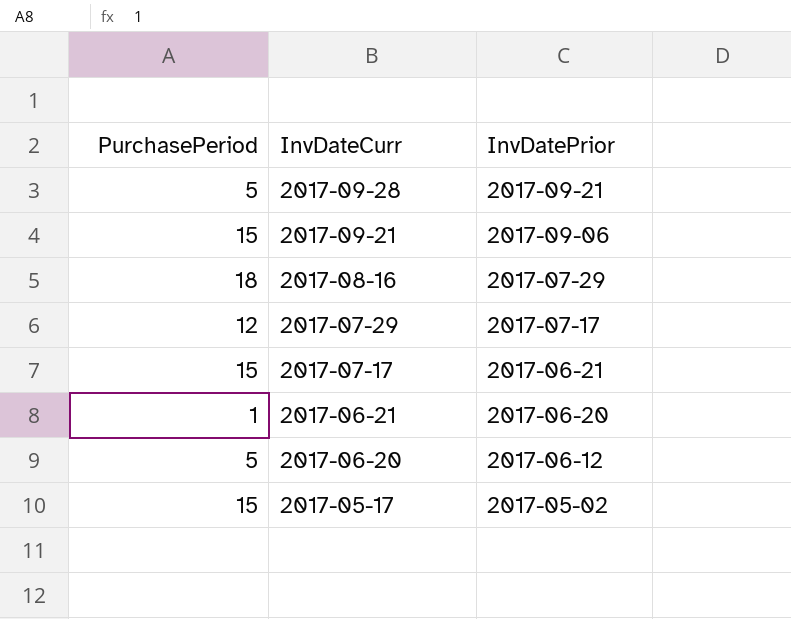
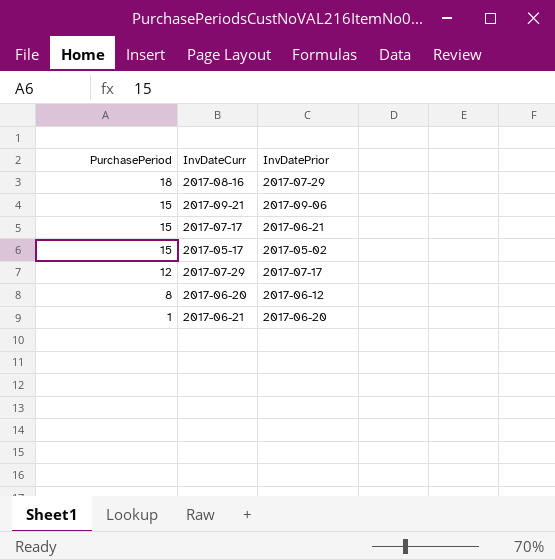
row order: InvDateCurr descending -> PurchasePeriod descending
row 2017-09-28: 5 | 2017-09-21 -> none
2017-06-20 | PurchasePeriod: 5 -> 8

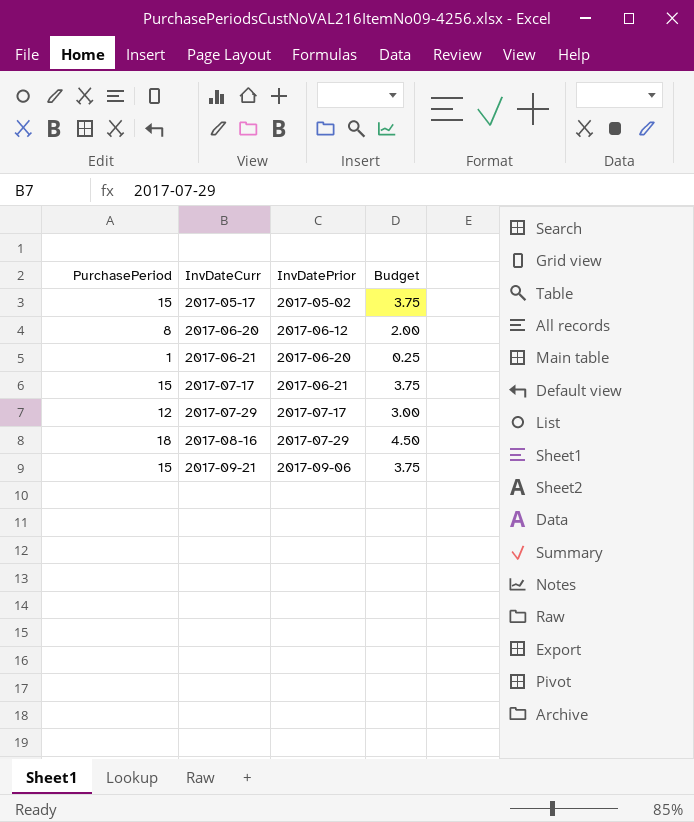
row order: PurchasePeriod descending -> InvDateCurr ascending
column Budget | formula: none -> [PurchasePeriod] * 0.25

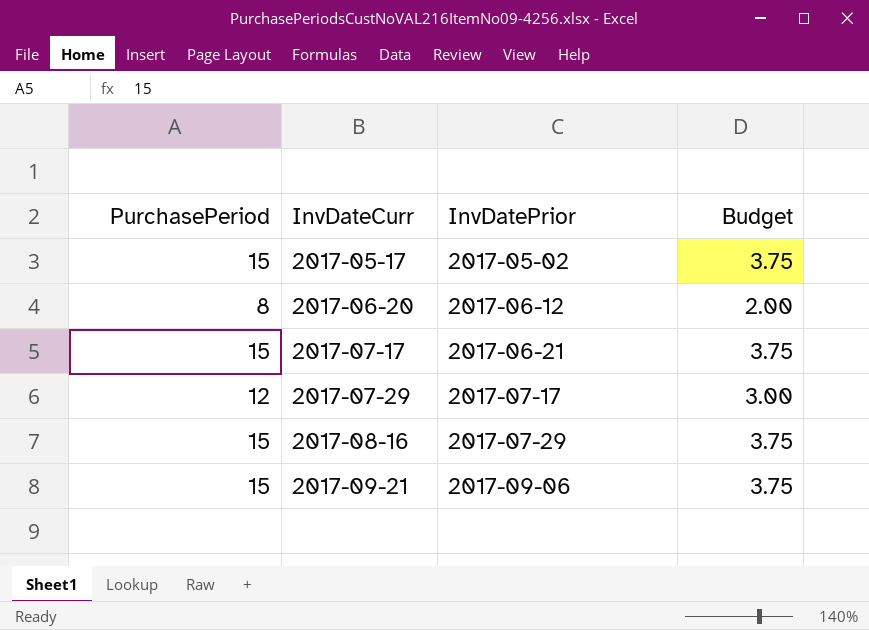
row 2017-06-21: 1 | 2017-06-20 | 0.25 -> none
2017-08-16 | PurchasePeriod: 18 -> 15
2017-08-16 | Budget: 4.50 -> 3.75

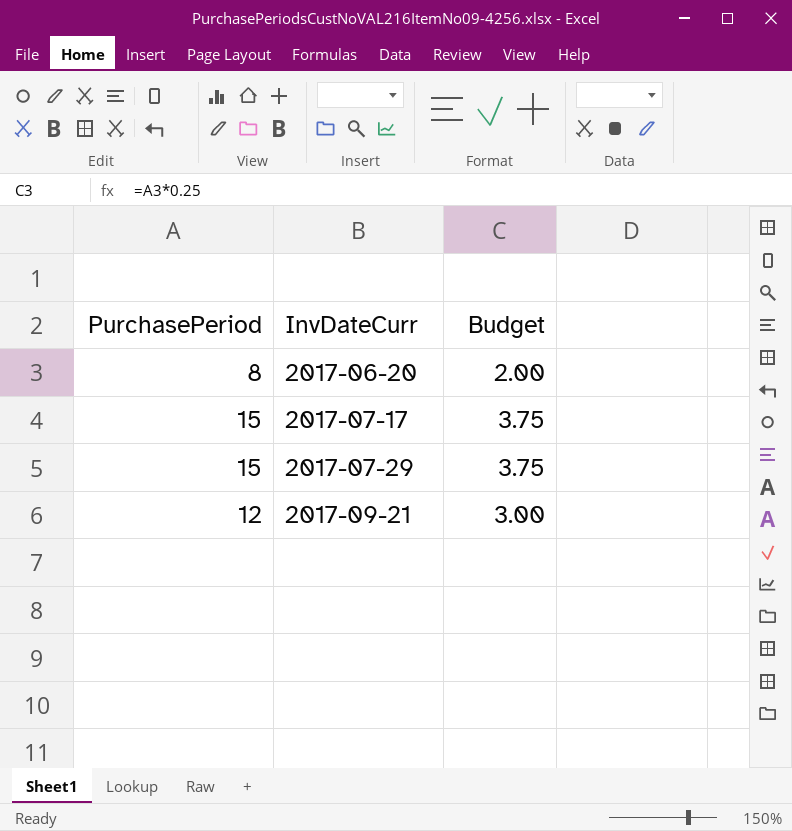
column InvDatePrior | position: 3 -> none
row 2017-05-17: 15 | 2017-05-02 | 3.75 -> none
row 2017-08-16: 15 | 2017-07-29 | 3.75 -> none
2017-07-29 | PurchasePeriod: 12 -> 15
2017-07-29 | Budget: 3.00 -> 3.75
2017-09-21 | PurchasePeriod: 15 -> 12
2017-09-21 | Budget: 3.75 -> 3.00

